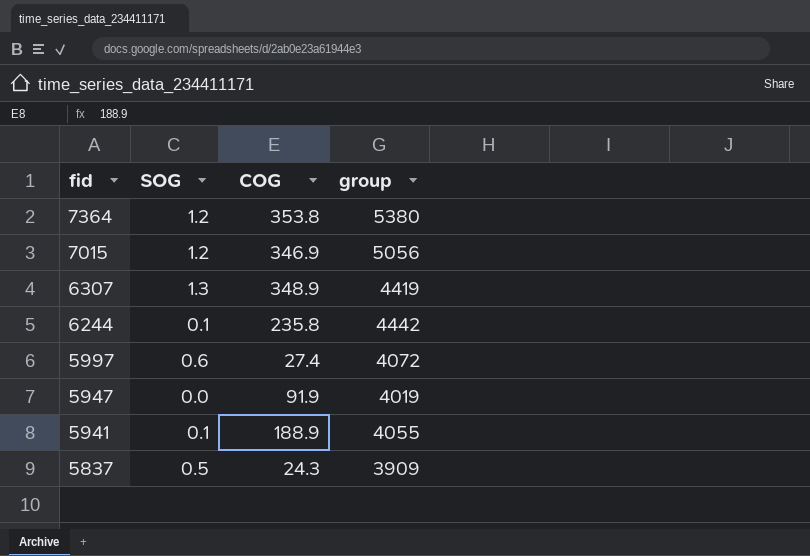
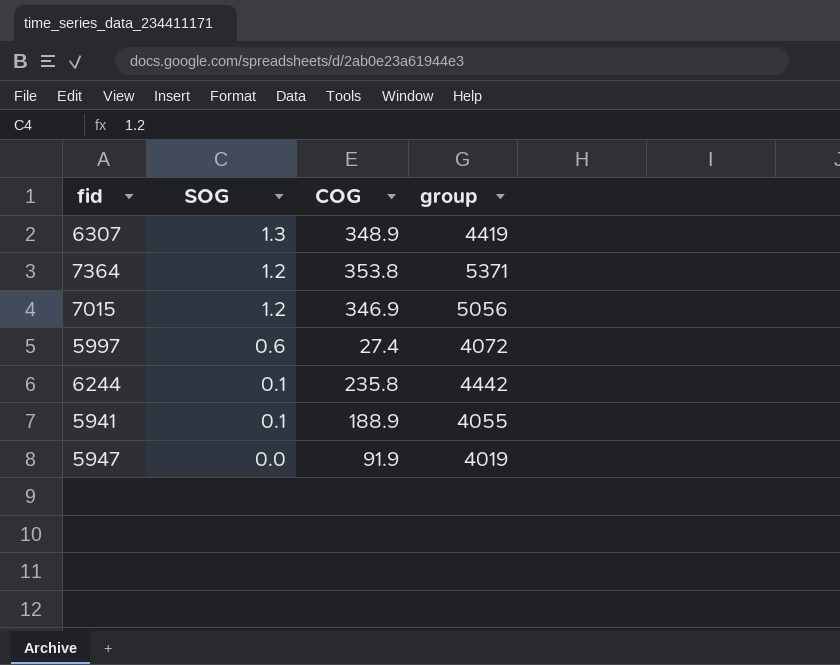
row order: fid descending -> SOG descending
row 5837: 0.5 | 24.3 | 3909 -> none
7364 | group: 5380 -> 5371

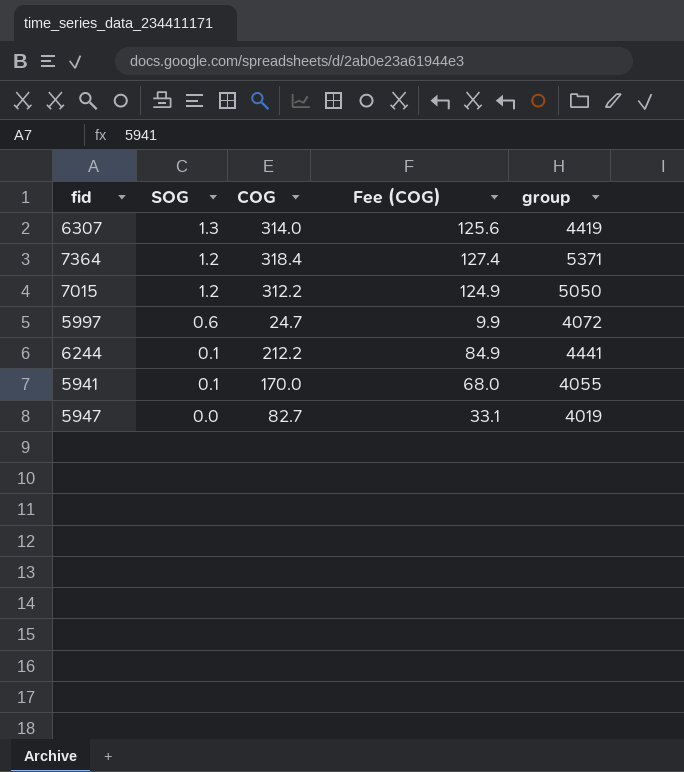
column Fee (COG) | formula: none -> [COG] * 0.4
6307 | COG: 348.9 -> 314.0
7364 | COG: 353.8 -> 318.4
7015 | COG: 346.9 -> 312.2
7015 | group: 5056 -> 5050
5997 | COG: 27.4 -> 24.7
6244 | COG: 235.8 -> 212.2
6244 | group: 4442 -> 4441
5941 | COG: 188.9 -> 170.0
5947 | COG: 91.9 -> 82.7

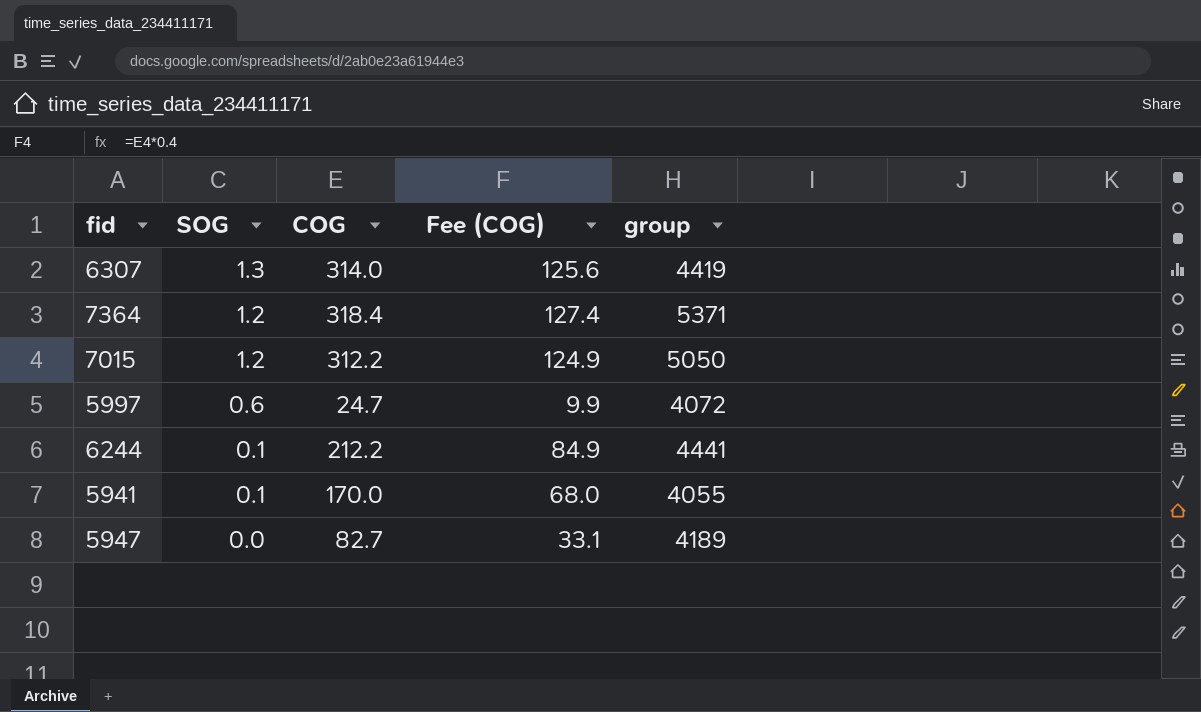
5947 | group: 4019 -> 4189

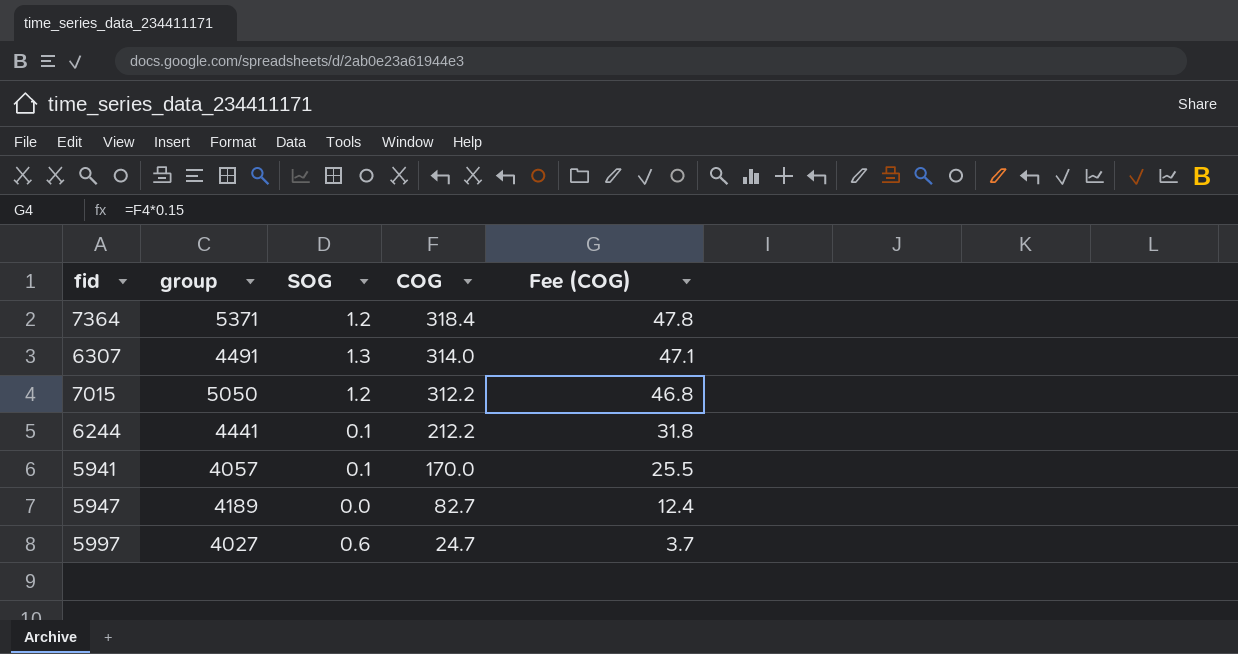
row order: SOG descending -> COG descending
column group | position: 5 -> 2
column Fee (COG) | formula: [COG] * 0.4 -> [COG] * 0.15
6307 | group: 4419 -> 4491
5941 | group: 4055 -> 4057
5997 | group: 4072 -> 4027

